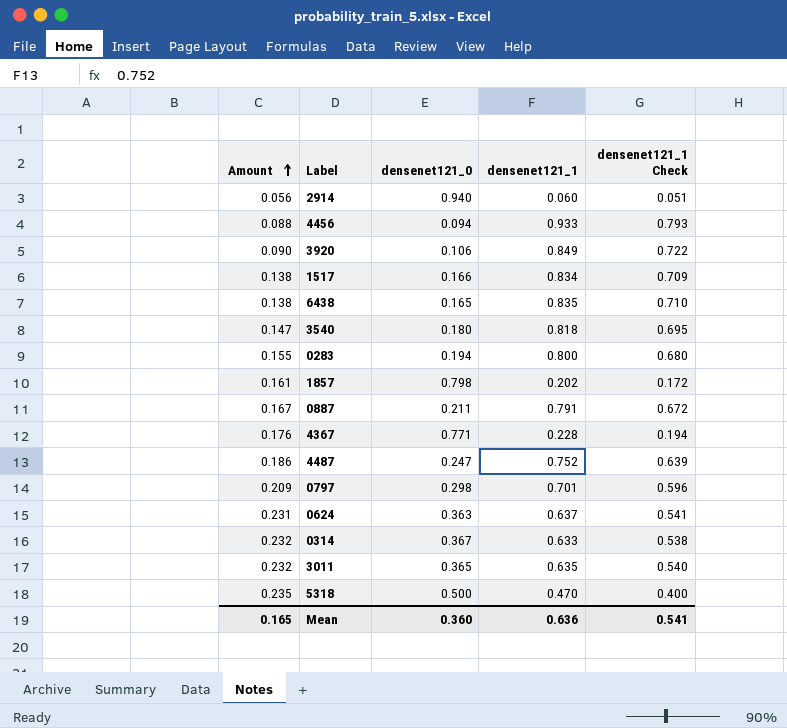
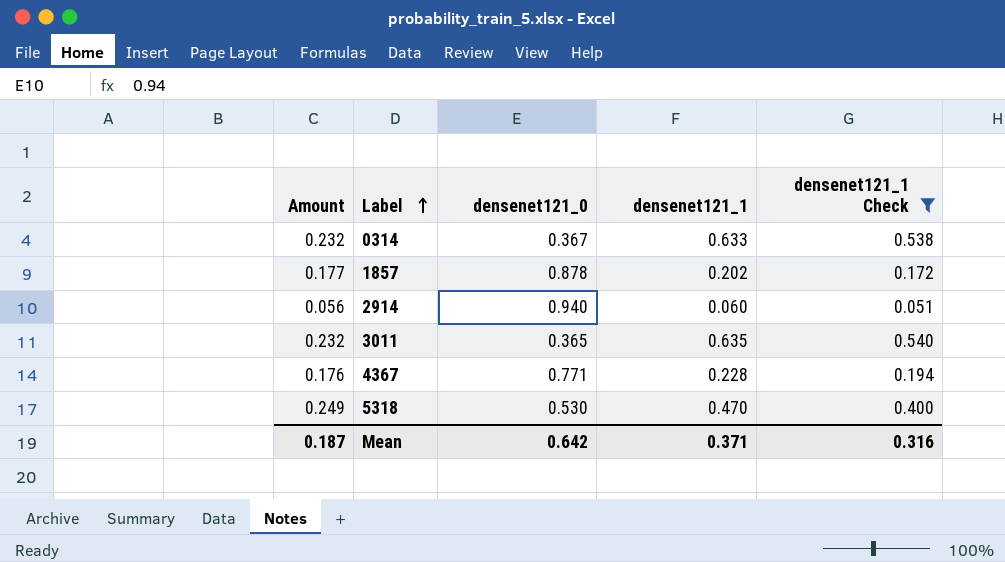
filter: none -> densenet121_1 Check <= 0.540
row order: Amount ascending -> Label ascending
1857 | Amount: 0.161 -> 0.177
1857 | densenet121_0: 0.798 -> 0.878
5318 | Amount: 0.235 -> 0.249
5318 | densenet121_0: 0.500 -> 0.530
Mean | Amount: 0.165 -> 0.187
Mean | densenet121_0: 0.360 -> 0.642
Mean | densenet121_1: 0.636 -> 0.371
Mean | densenet121_1 Check: 0.541 -> 0.316

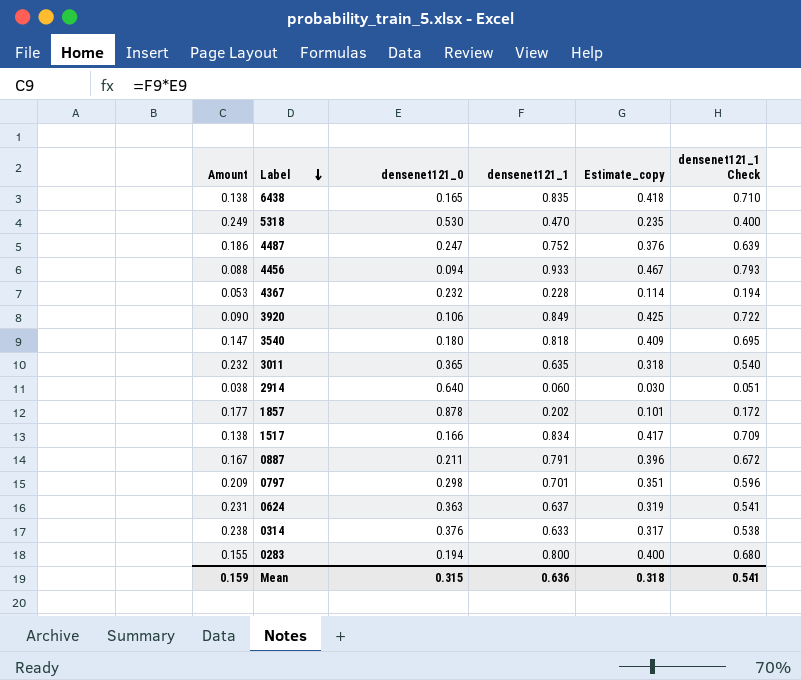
filter: densenet121_1 Check <= 0.540 -> none
row order: Label ascending -> Label descending
column Estimate_copy | formula: none -> [densenet121_1] * 0.5
4367 | Amount: 0.176 -> 0.053
4367 | densenet121_0: 0.771 -> 0.232
2914 | Amount: 0.056 -> 0.038
2914 | densenet121_0: 0.940 -> 0.640
0314 | Amount: 0.232 -> 0.238
0314 | densenet121_0: 0.367 -> 0.376
Mean | Amount: 0.187 -> 0.159
Mean | densenet121_0: 0.642 -> 0.315
Mean | densenet121_1: 0.371 -> 0.636
Mean | densenet121_1 Check: 0.316 -> 0.541

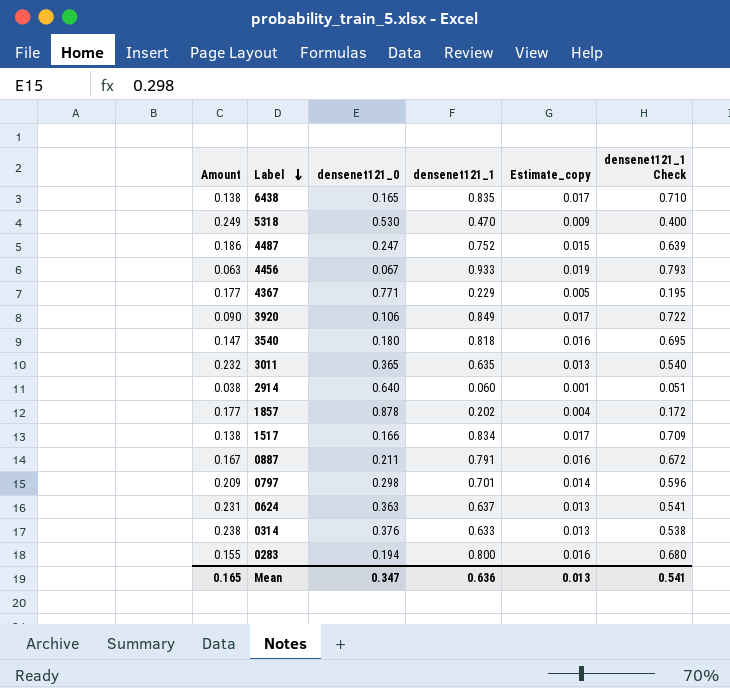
column Estimate_copy | formula: [densenet121_1] * 0.5 -> [densenet121_1] * 0.02
4456 | Amount: 0.088 -> 0.063
4456 | densenet121_0: 0.094 -> 0.067
4367 | Amount: 0.053 -> 0.177
4367 | densenet121_0: 0.232 -> 0.771
4367 | densenet121_1: 0.228 -> 0.229
4367 | densenet121_1 Check: 0.194 -> 0.195
Mean | Amount: 0.159 -> 0.165
Mean | densenet121_0: 0.315 -> 0.347
Mean | Estimate_copy: 0.318 -> 0.013

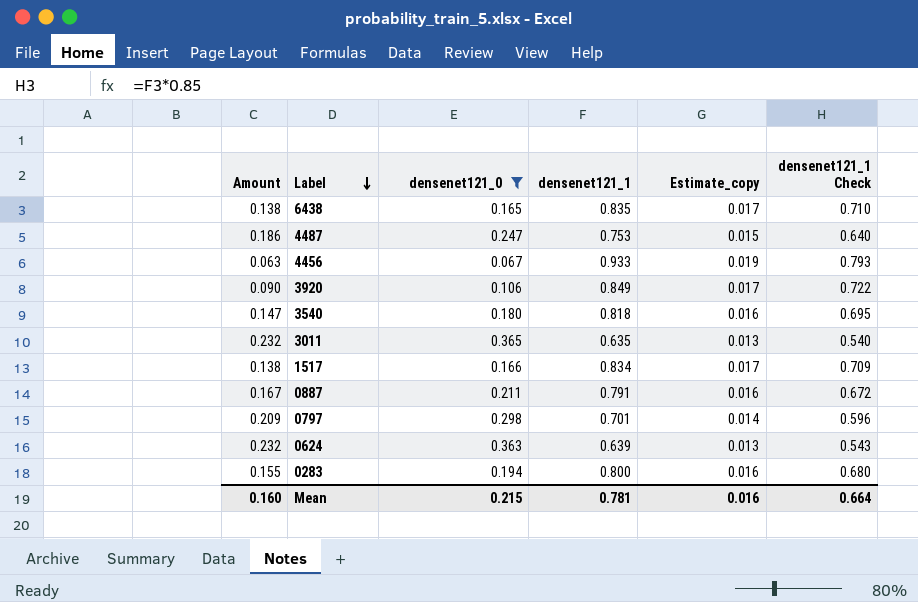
filter: none -> densenet121_0 <= 0.365
4487 | densenet121_1: 0.752 -> 0.753
4487 | densenet121_1 Check: 0.639 -> 0.640
0624 | Amount: 0.231 -> 0.232
0624 | densenet121_1: 0.637 -> 0.639
0624 | densenet121_1 Check: 0.541 -> 0.543
Mean | Amount: 0.165 -> 0.160
Mean | densenet121_0: 0.347 -> 0.215
Mean | densenet121_1: 0.636 -> 0.781
Mean | Estimate_copy: 0.013 -> 0.016
Mean | densenet121_1 Check: 0.541 -> 0.664

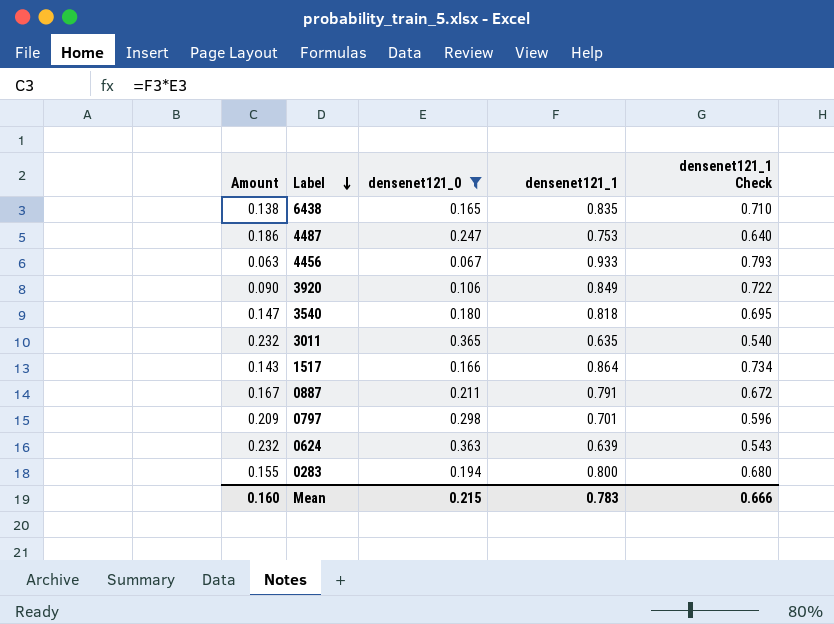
column Estimate_copy | formula: [densenet121_1] * 0.02 -> none
1517 | Amount: 0.138 -> 0.143
1517 | densenet121_1: 0.834 -> 0.864
1517 | densenet121_1 Check: 0.709 -> 0.734
Mean | densenet121_1: 0.781 -> 0.783
Mean | densenet121_1 Check: 0.664 -> 0.666

